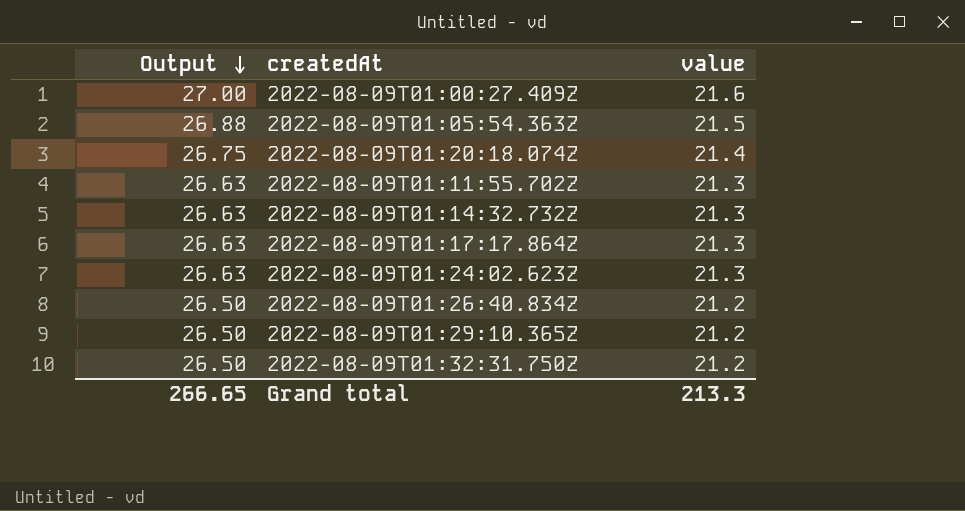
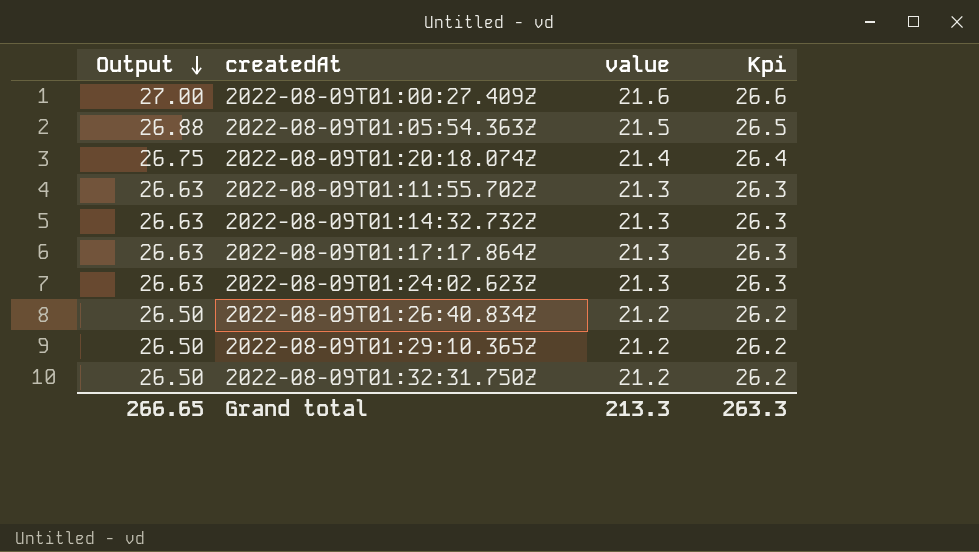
column Kpi | formula: none -> [value] + 5

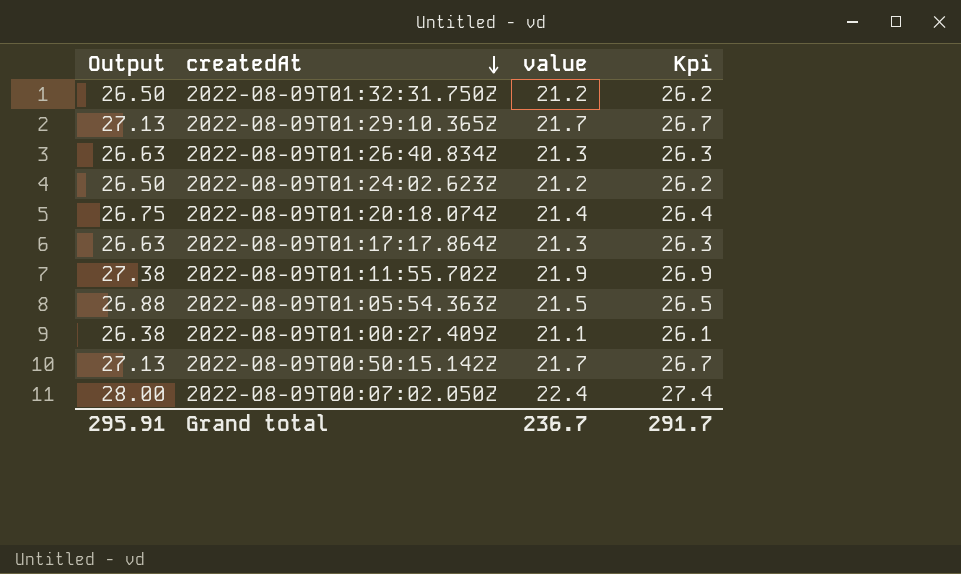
row order: Output descending -> createdAt descending
row 2022-08-09T01:14:32.732Z: 26.63 | 21.3 | 26.3 -> none
2022-08-09T01:29:10.365Z | Output: 26.50 -> 27.13
2022-08-09T01:29:10.365Z | value: 21.2 -> 21.7
2022-08-09T01:29:10.365Z | Kpi: 26.2 -> 26.7
2022-08-09T01:26:40.834Z | Output: 26.50 -> 26.63
2022-08-09T01:26:40.834Z | value: 21.2 -> 21.3
2022-08-09T01:26:40.834Z | Kpi: 26.2 -> 26.3
2022-08-09T01:24:02.623Z | Output: 26.63 -> 26.50
2022-08-09T01:24:02.623Z | value: 21.3 -> 21.2
2022-08-09T01:24:02.623Z | Kpi: 26.3 -> 26.2
2022-08-09T01:11:55.702Z | Output: 26.63 -> 27.38
2022-08-09T01:11:55.702Z | value: 21.3 -> 21.9
2022-08-09T01:11:55.702Z | Kpi: 26.3 -> 26.9
2022-08-09T01:00:27.409Z | Output: 27.00 -> 26.38
2022-08-09T01:00:27.409Z | value: 21.6 -> 21.1
2022-08-09T01:00:27.409Z | Kpi: 26.6 -> 26.1
row 2022-08-09T00:50:15.142Z: none -> 27.13 | 21.7 | 26.7
row 2022-08-09T00:07:02.050Z: none -> 28.00 | 22.4 | 27.4
Grand total | Output: 266.65 -> 295.91
Grand total | value: 213.3 -> 236.7
Grand total | Kpi: 263.3 -> 291.7

